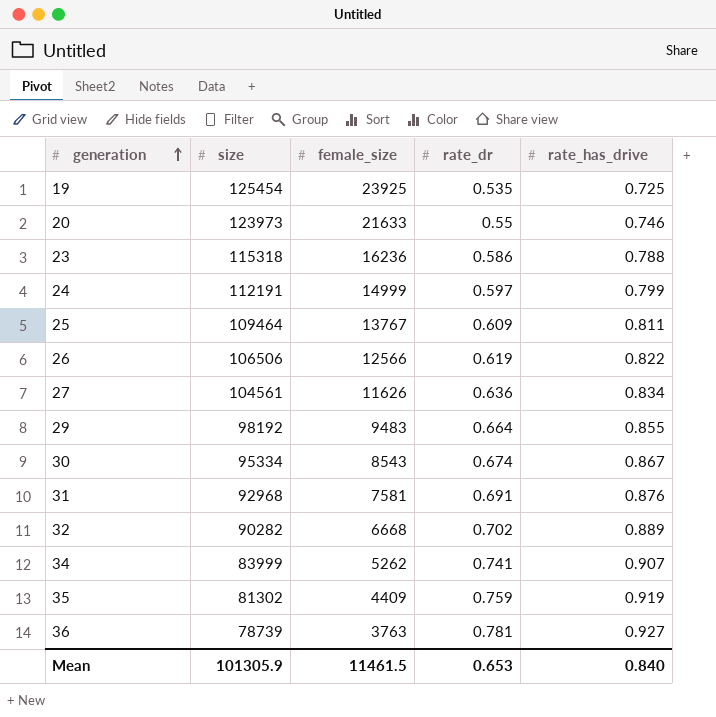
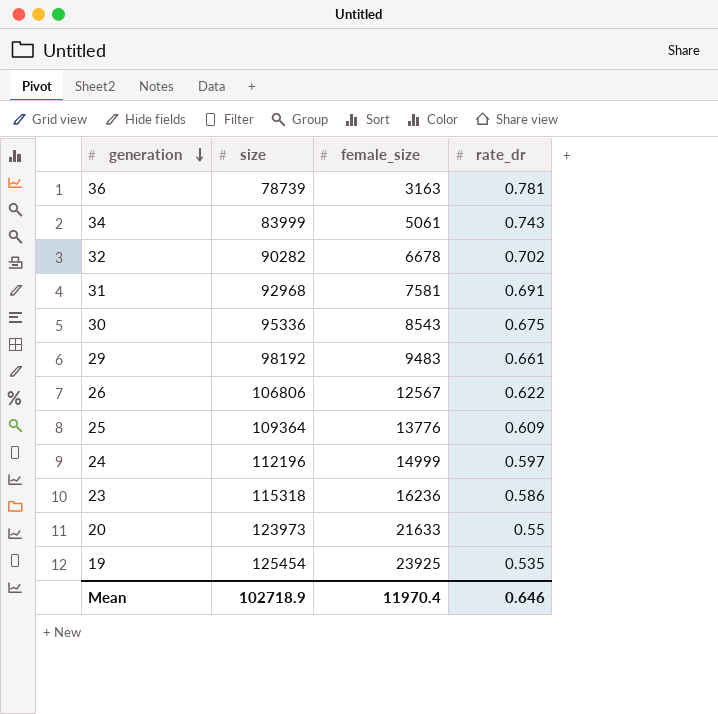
row order: generation ascending -> generation descending
column rate_has_drive | position: 5 -> none
row 27: 104561 | 11626 | 0.636 | 0.834 -> none
row 35: 81302 | 4409 | 0.759 | 0.919 -> none
36 | female_size: 3763 -> 3163
34 | female_size: 5262 -> 5061
34 | rate_dr: 0.741 -> 0.743
32 | female_size: 6668 -> 6678
30 | size: 95334 -> 95336
30 | rate_dr: 0.674 -> 0.675
29 | rate_dr: 0.664 -> 0.661
26 | size: 106506 -> 106806
26 | female_size: 12566 -> 12567
26 | rate_dr: 0.619 -> 0.622
25 | size: 109464 -> 109364
25 | female_size: 13767 -> 13776
24 | size: 112191 -> 112196
Mean | size: 101305.9 -> 102718.9
Mean | female_size: 11461.5 -> 11970.4
Mean | rate_dr: 0.653 -> 0.646

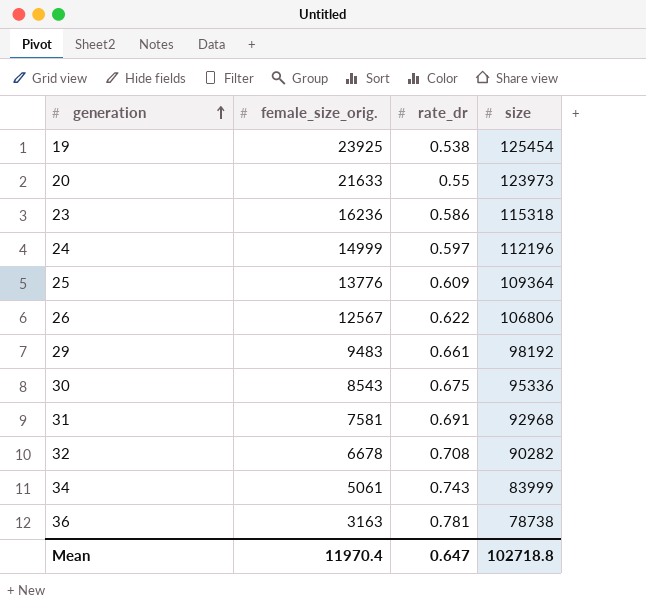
row order: generation descending -> generation ascending
column name: female_size -> female_size_orig.
column size | position: 2 -> 4
19 | rate_dr: 0.535 -> 0.538
32 | rate_dr: 0.702 -> 0.708
36 | size: 78739 -> 78738
Mean | rate_dr: 0.646 -> 0.647
Mean | size: 102718.9 -> 102718.8

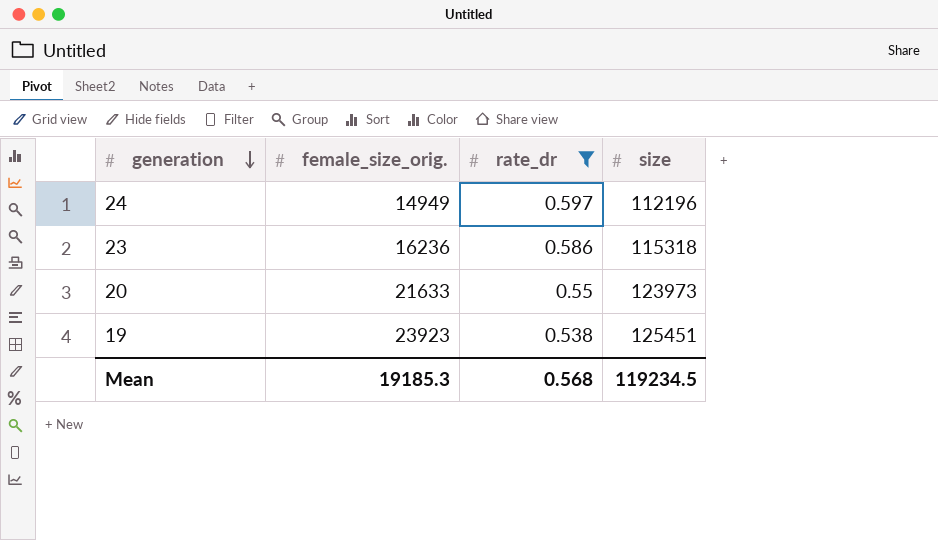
filter: none -> rate_dr <= 0.597
row order: generation ascending -> generation descending
24 | female_size_orig.: 14999 -> 14949
19 | female_size_orig.: 23925 -> 23923
19 | size: 125454 -> 125451
Mean | female_size_orig.: 11970.4 -> 19185.3
Mean | rate_dr: 0.647 -> 0.568
Mean | size: 102718.8 -> 119234.5

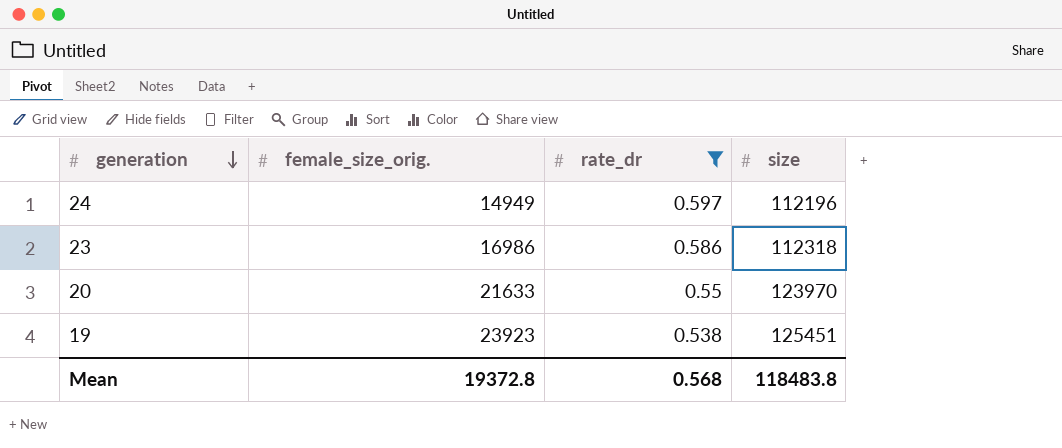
23 | female_size_orig.: 16236 -> 16986
23 | size: 115318 -> 112318
20 | size: 123973 -> 123970
Mean | female_size_orig.: 19185.3 -> 19372.8
Mean | size: 119234.5 -> 118483.8

